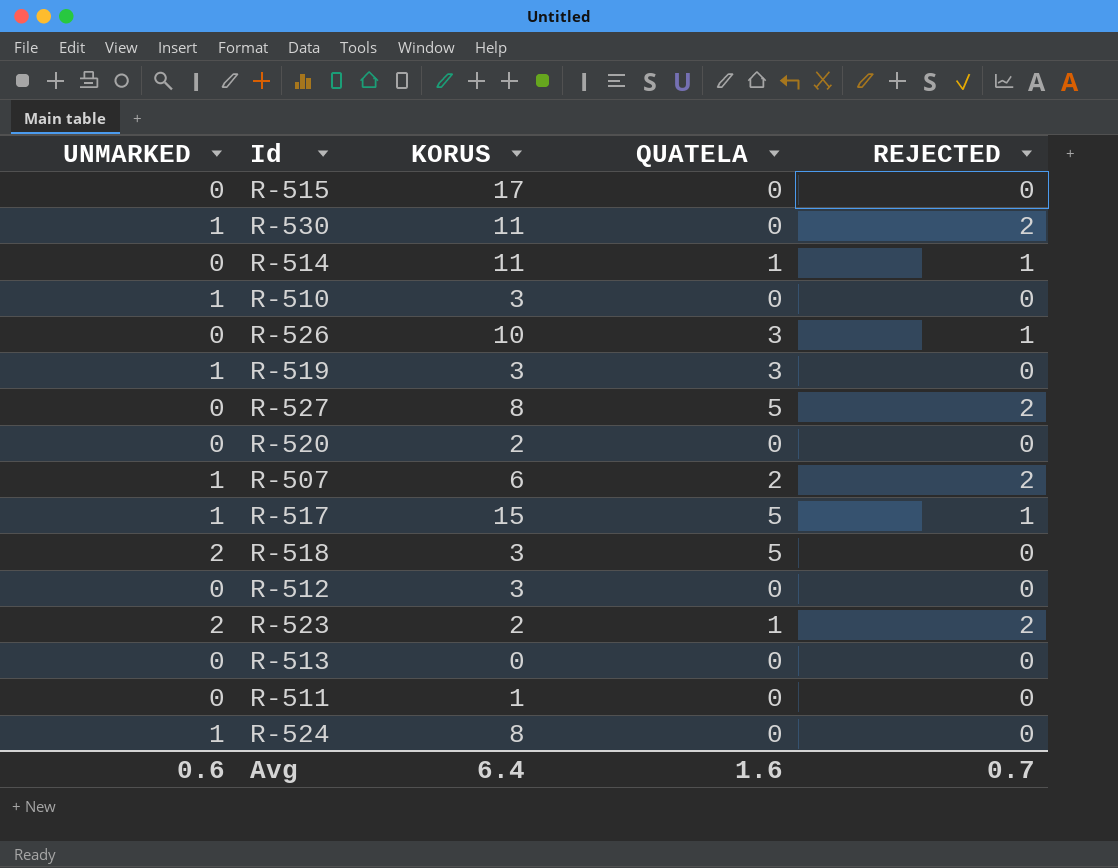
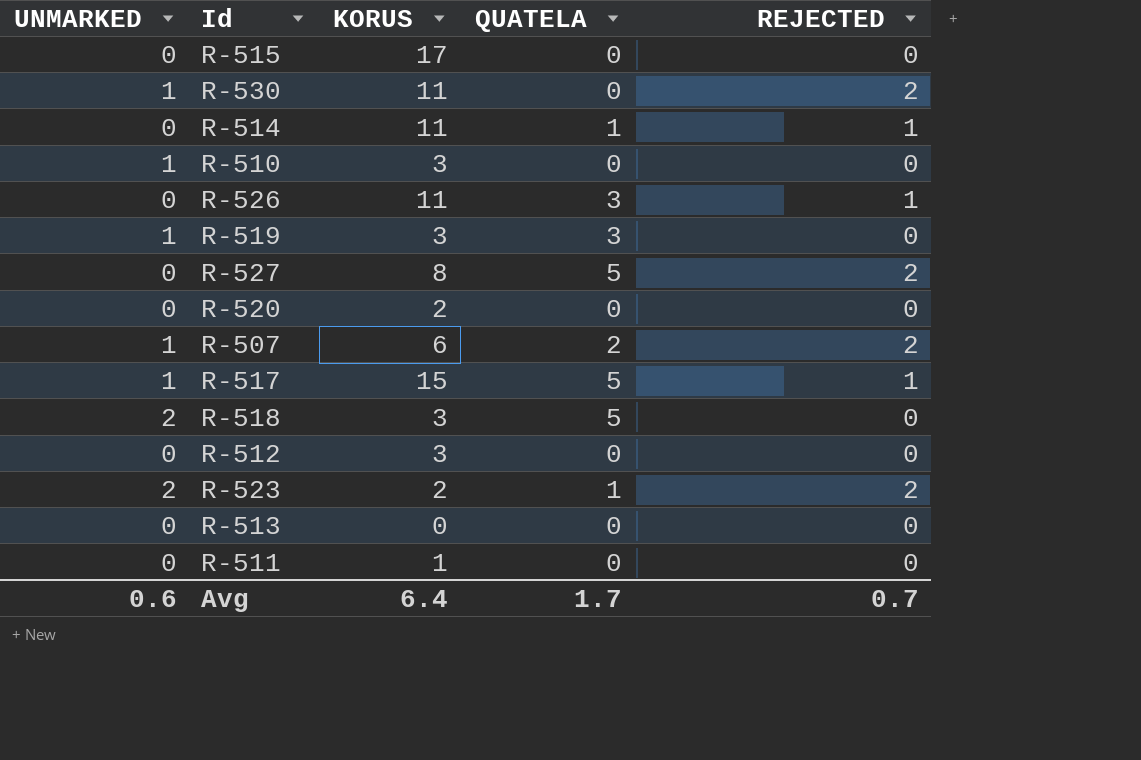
row R-524: 1 | 8 | 0 | 0 -> none
R-526 | KORUS: 10 -> 11
Avg | QUATELA: 1.6 -> 1.7

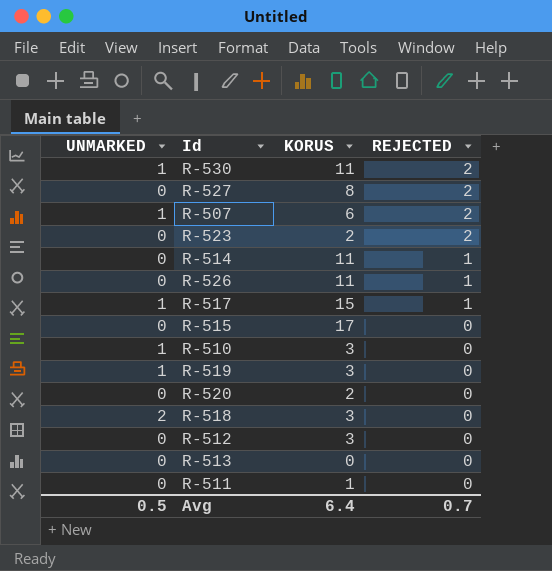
row order: none -> REJECTED descending
column QUATELA | position: 4 -> none
R-523 | UNMARKED: 2 -> 0
Avg | UNMARKED: 0.6 -> 0.5

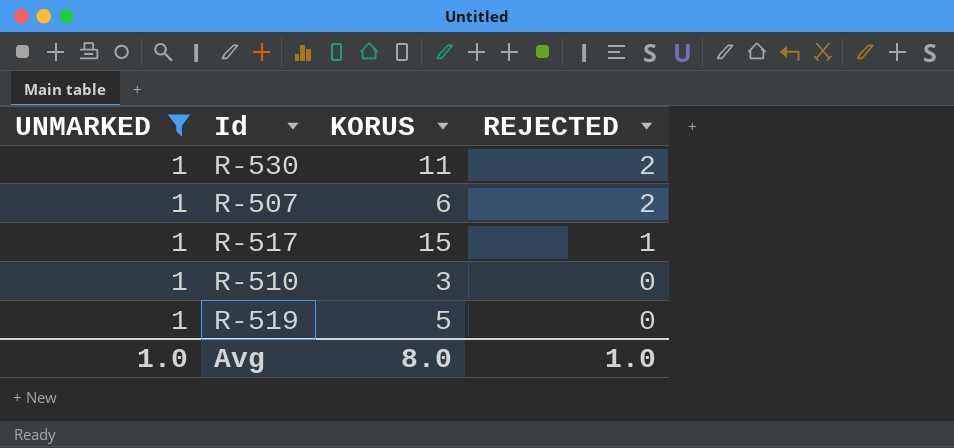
filter: none -> UNMARKED = 1
R-519 | KORUS: 3 -> 5
Avg | UNMARKED: 0.5 -> 1.0
Avg | KORUS: 6.4 -> 8.0
Avg | REJECTED: 0.7 -> 1.0

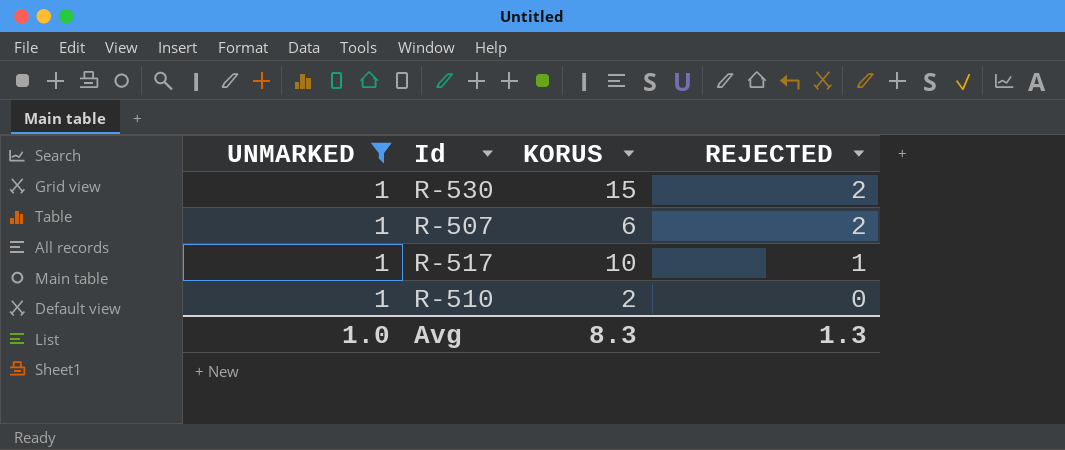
row R-519: 1 | 5 | 0 -> none
R-530 | KORUS: 11 -> 15
R-517 | KORUS: 15 -> 10
R-510 | KORUS: 3 -> 2
Avg | KORUS: 8.0 -> 8.3
Avg | REJECTED: 1.0 -> 1.3

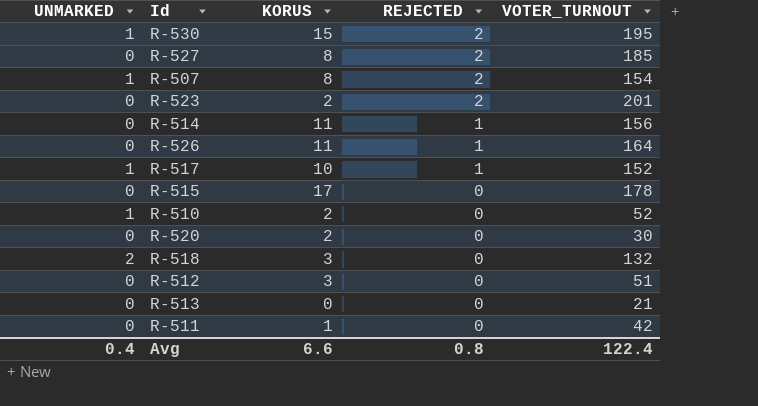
filter: UNMARKED = 1 -> none
column VOTER_TURNOUT | position: none -> 5
R-507 | KORUS: 6 -> 8
Avg | UNMARKED: 1.0 -> 0.4
Avg | KORUS: 8.3 -> 6.6
Avg | REJECTED: 1.3 -> 0.8

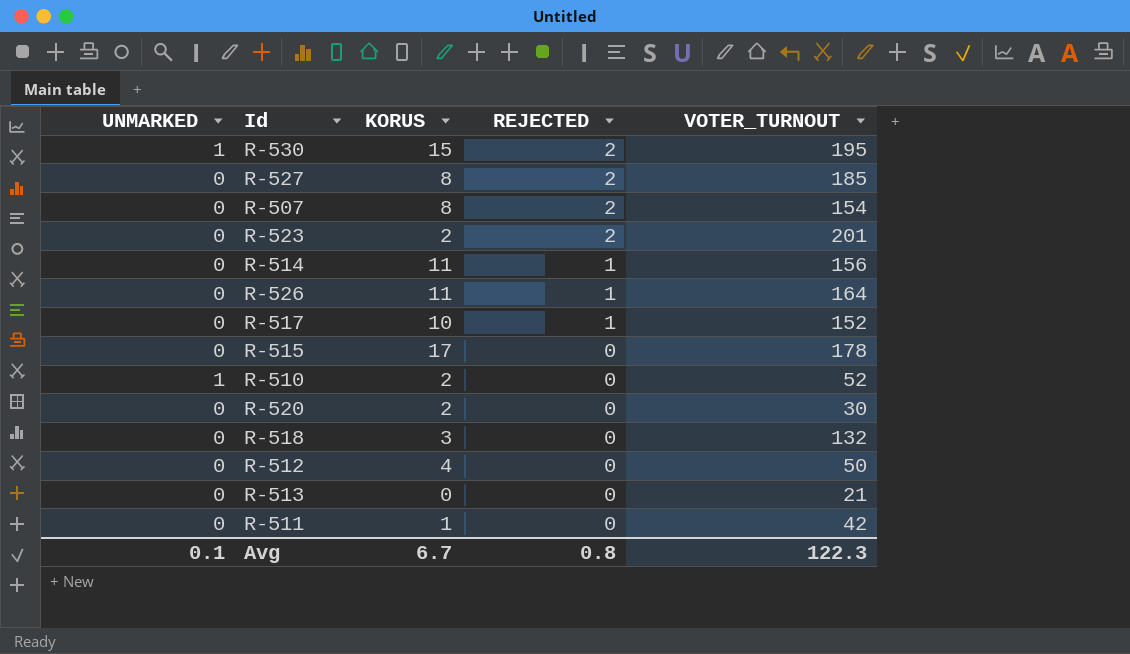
R-507 | UNMARKED: 1 -> 0
R-517 | UNMARKED: 1 -> 0
R-518 | UNMARKED: 2 -> 0
R-512 | KORUS: 3 -> 4
R-512 | VOTER_TURNOUT: 51 -> 50
Avg | UNMARKED: 0.4 -> 0.1
Avg | KORUS: 6.6 -> 6.7
Avg | VOTER_TURNOUT: 122.4 -> 122.3

